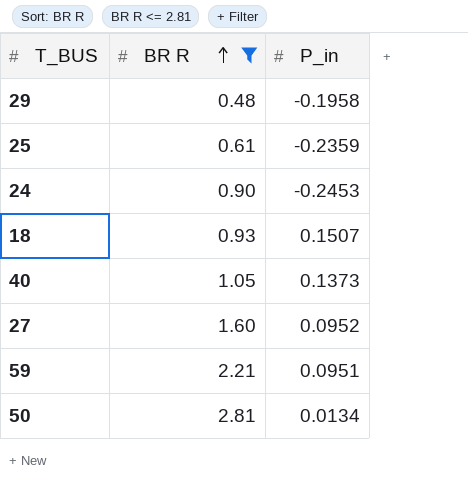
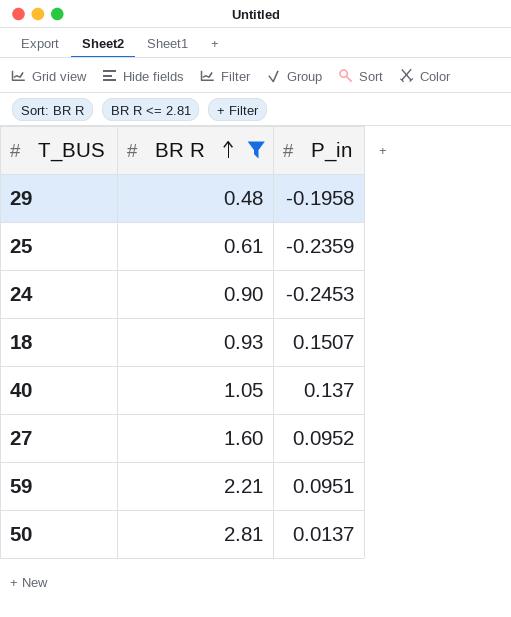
40 | P_in: 0.1373 -> 0.137
50 | P_in: 0.0134 -> 0.0137

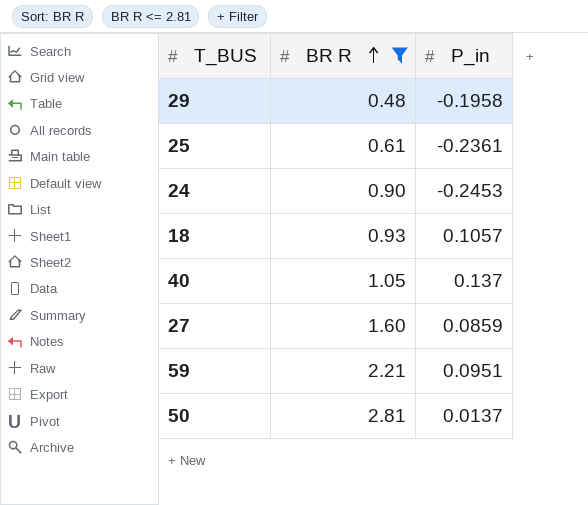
25 | P_in: -0.2359 -> -0.2361
18 | P_in: 0.1507 -> 0.1057
27 | P_in: 0.0952 -> 0.0859

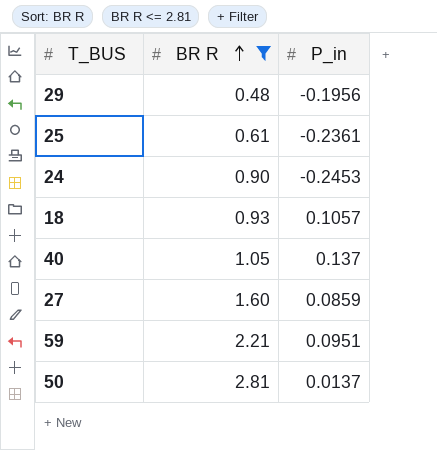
29 | P_in: -0.1958 -> -0.1956

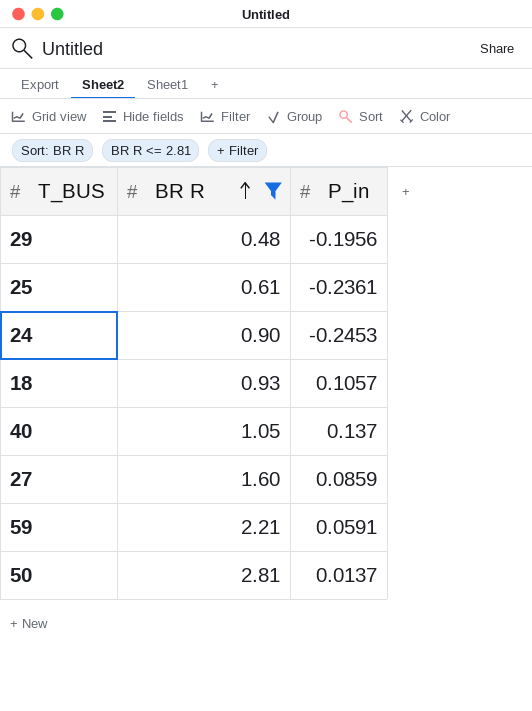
59 | P_in: 0.0951 -> 0.0591

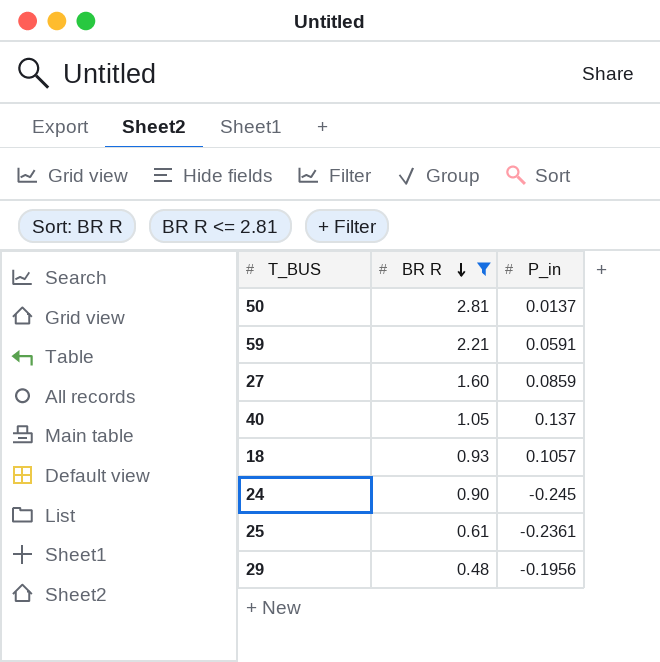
row order: BR R ascending -> BR R descending
24 | P_in: -0.2453 -> -0.245

